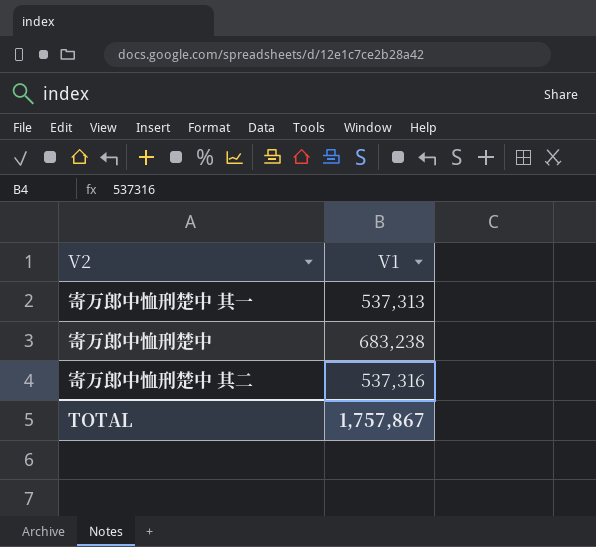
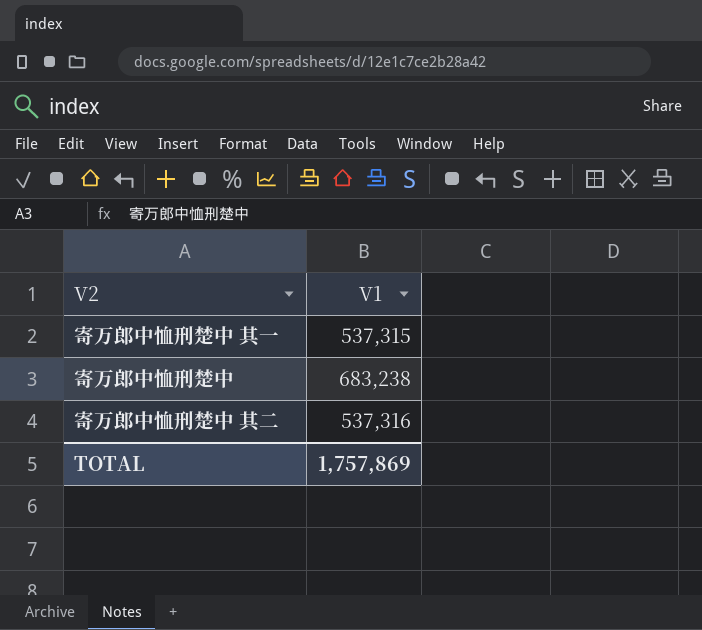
寄万郎中恤刑楚中 其一 | V1: 537,313 -> 537,315
TOTAL | V1: 1,757,867 -> 1,757,869

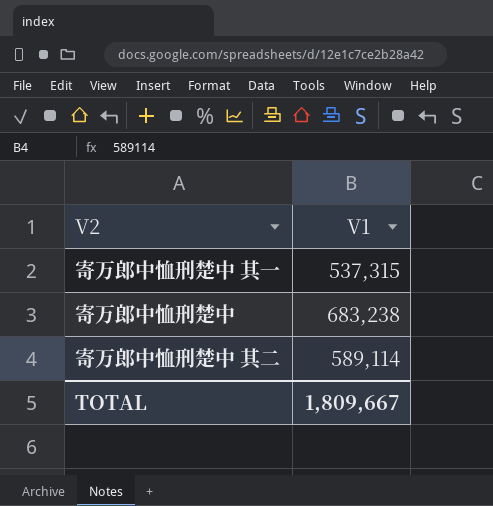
寄万郎中恤刑楚中 其二 | V1: 537,316 -> 589,114
TOTAL | V1: 1,757,869 -> 1,809,667

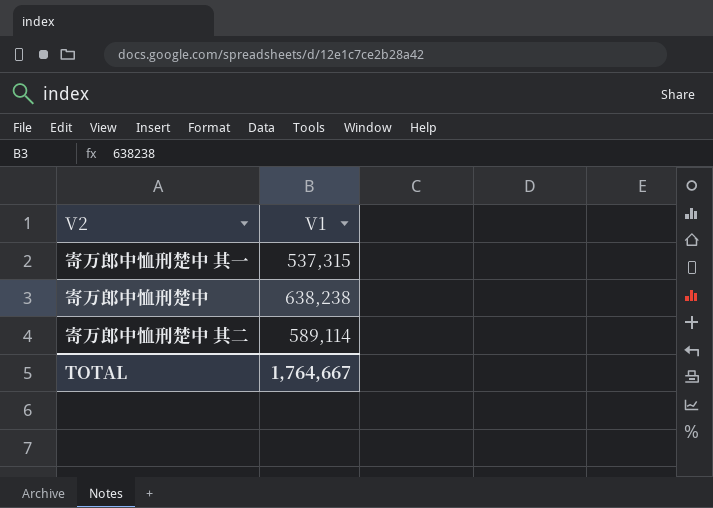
寄万郎中恤刑楚中 | V1: 683,238 -> 638,238
TOTAL | V1: 1,809,667 -> 1,764,667

